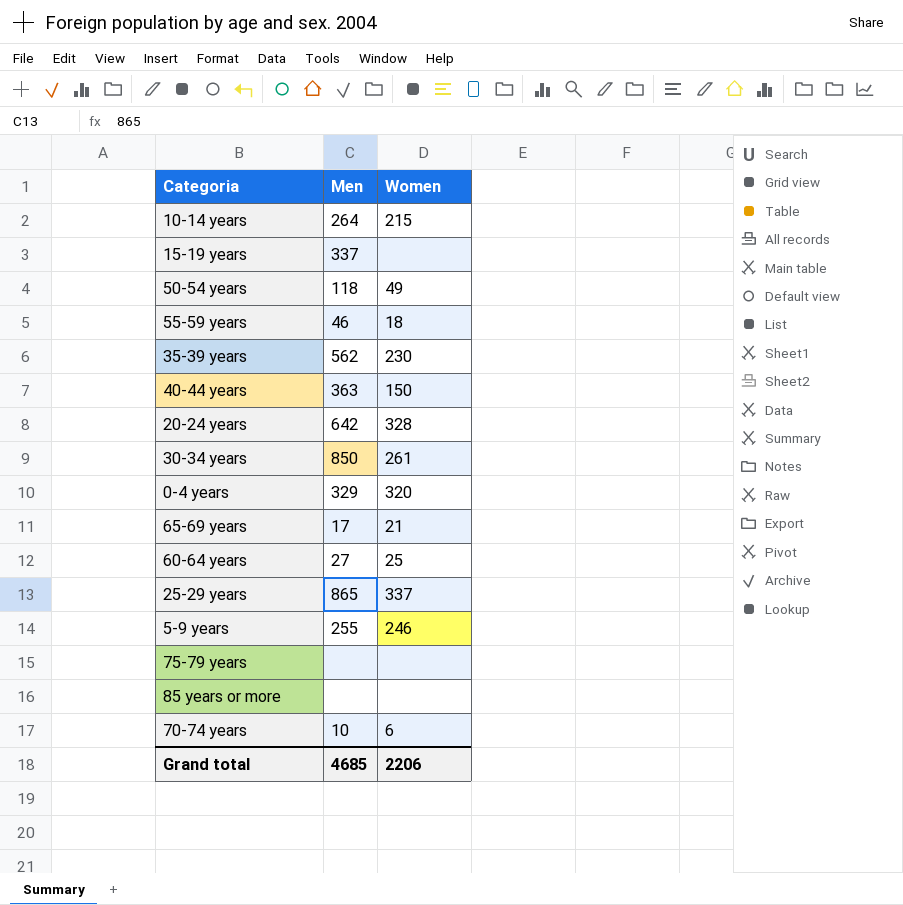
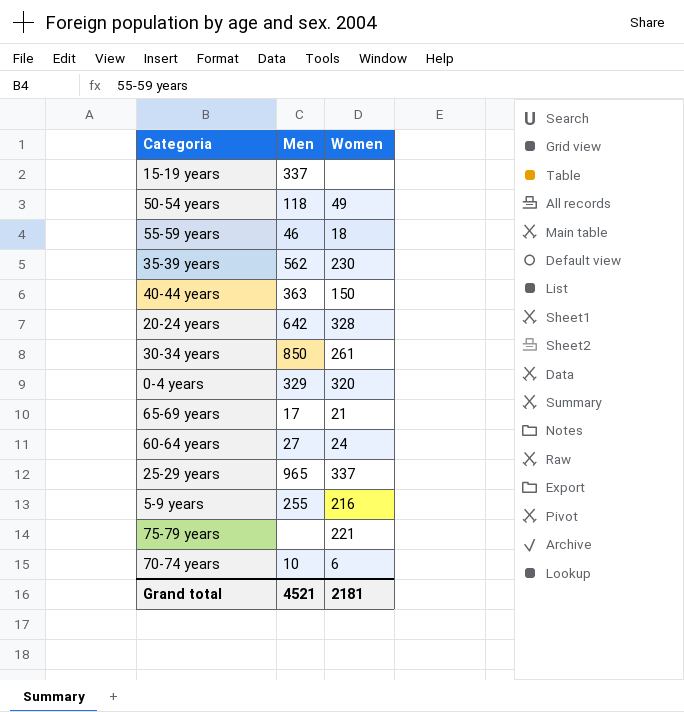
row 10-14 years: 264 | 215 -> none
row 85 years or more: none | none -> none
60-64 years | Women: 25 -> 24
25-29 years | Men: 865 -> 965
5-9 years | Women: 246 -> 216
75-79 years | Women: none -> 221
Grand total | Men: 4685 -> 4521
Grand total | Women: 2206 -> 2181

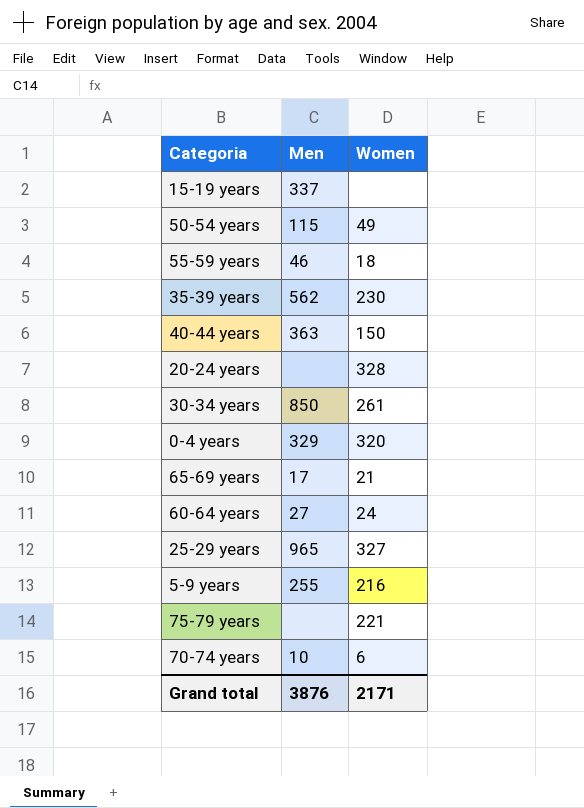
50-54 years | Men: 118 -> 115
20-24 years | Men: 642 -> none
25-29 years | Women: 337 -> 327
Grand total | Men: 4521 -> 3876
Grand total | Women: 2181 -> 2171

